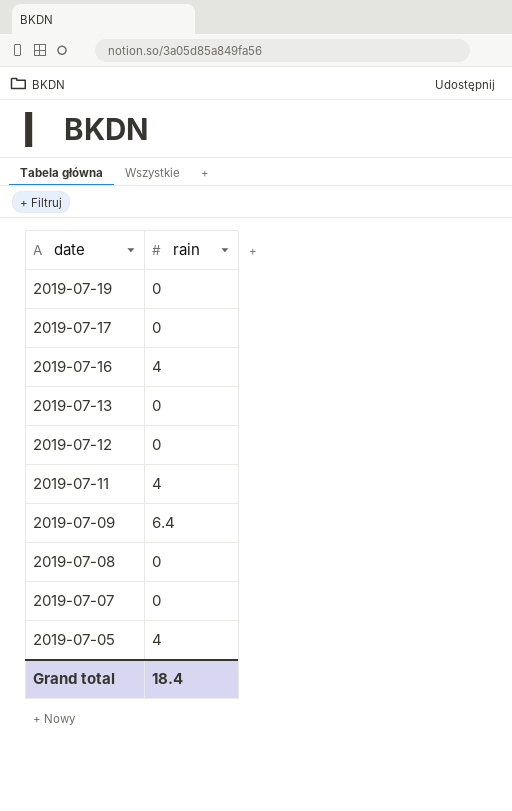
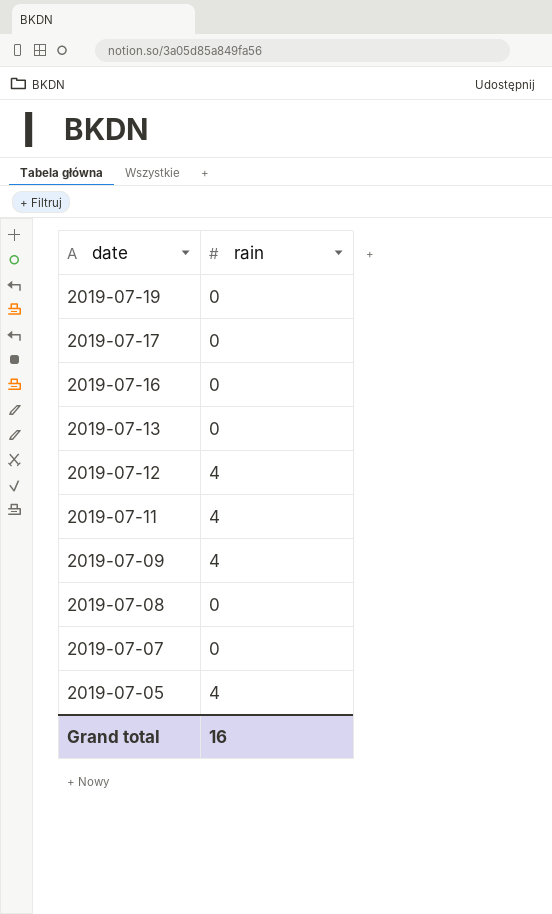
2019-07-16 | rain: 4 -> 0
2019-07-12 | rain: 0 -> 4
2019-07-09 | rain: 6.4 -> 4
Grand total | rain: 18.4 -> 16

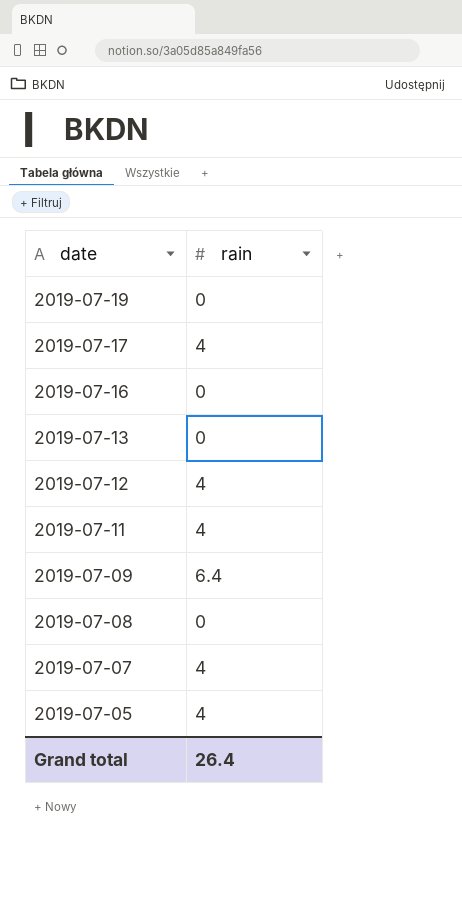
2019-07-17 | rain: 0 -> 4
2019-07-09 | rain: 4 -> 6.4
2019-07-07 | rain: 0 -> 4
Grand total | rain: 16 -> 26.4

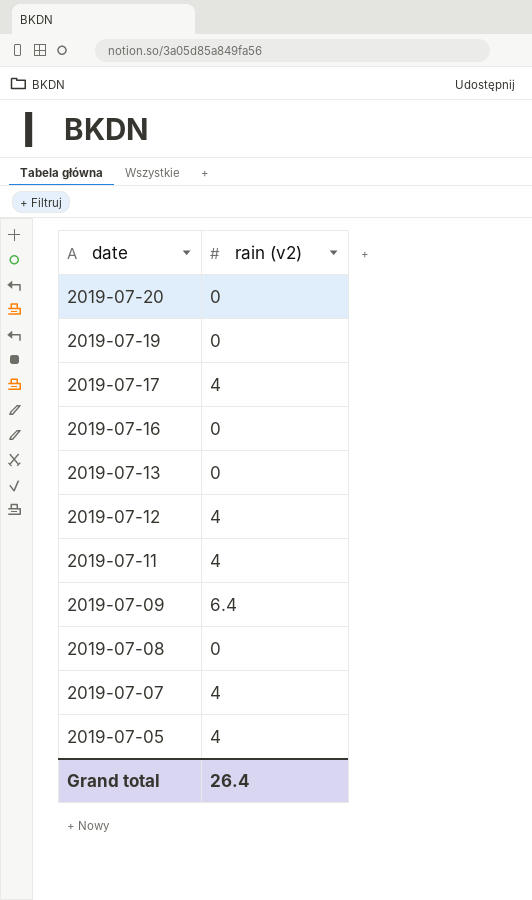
column name: rain -> rain (v2)
row 2019-07-20: none -> 0

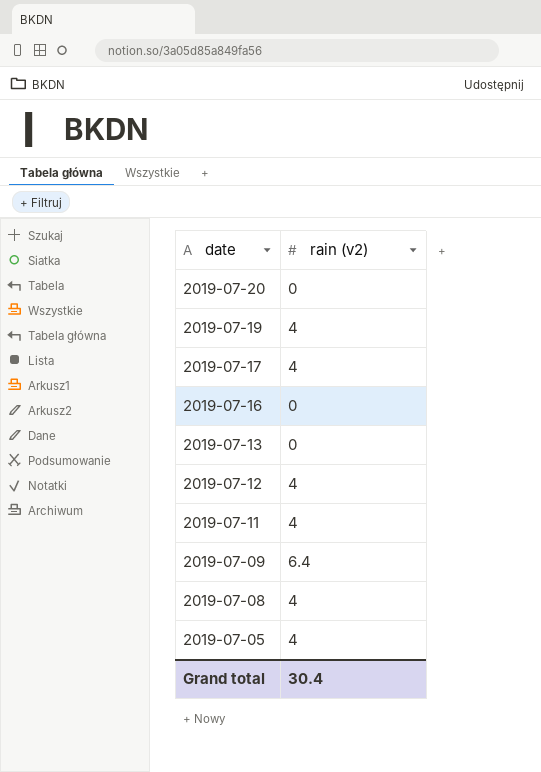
row 2019-07-07: 4 -> none
2019-07-19 | rain (v2): 0 -> 4
2019-07-08 | rain (v2): 0 -> 4
Grand total | rain (v2): 26.4 -> 30.4

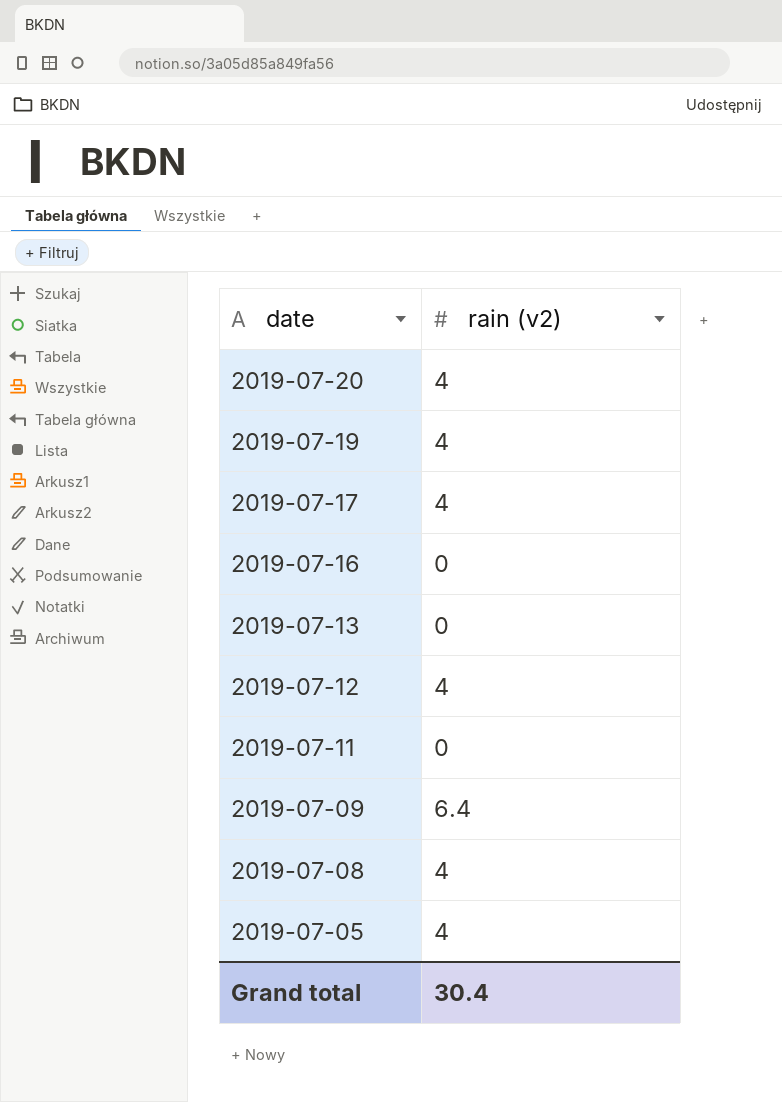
2019-07-20 | rain (v2): 0 -> 4
2019-07-11 | rain (v2): 4 -> 0

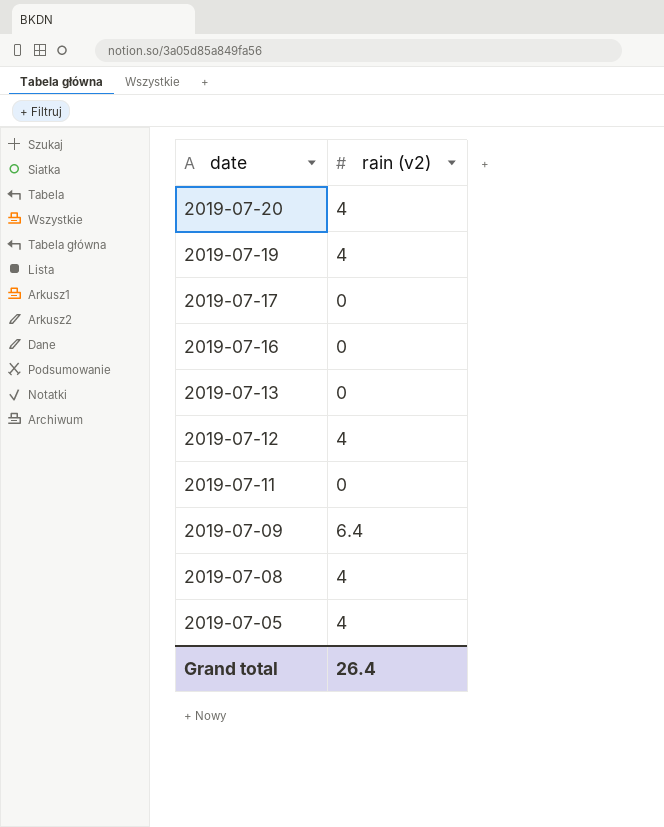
2019-07-17 | rain (v2): 4 -> 0
Grand total | rain (v2): 30.4 -> 26.4

